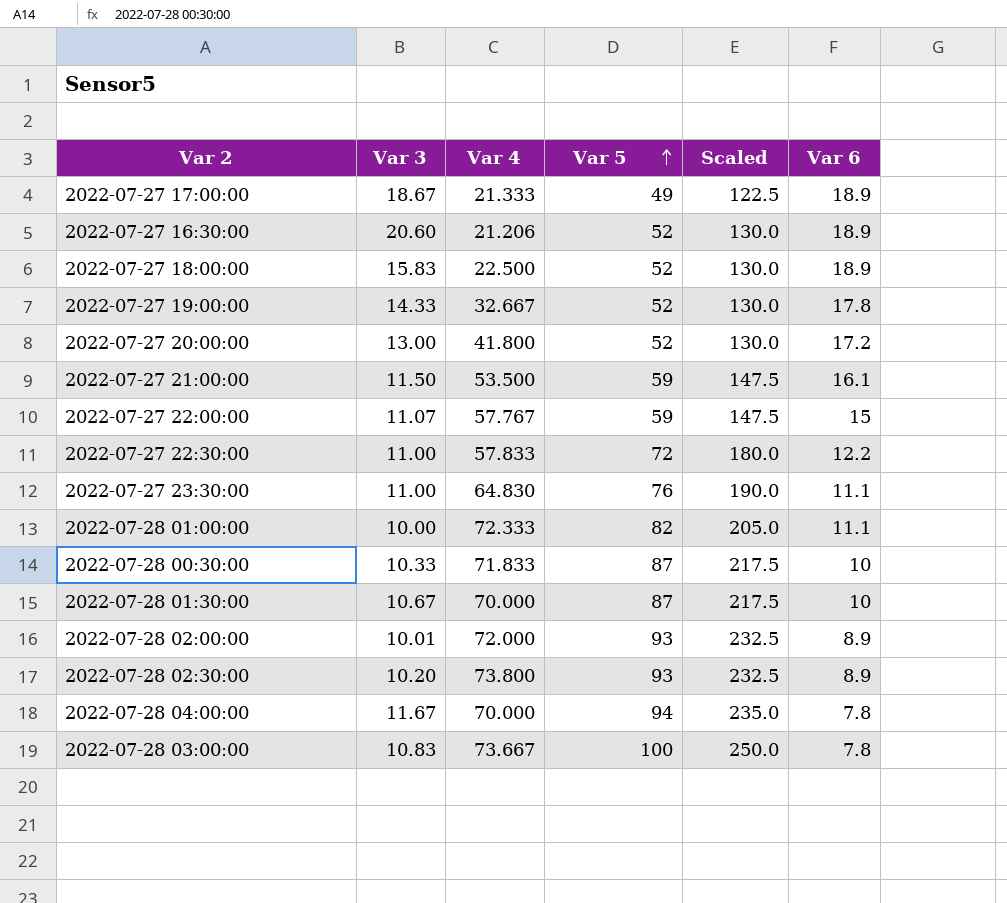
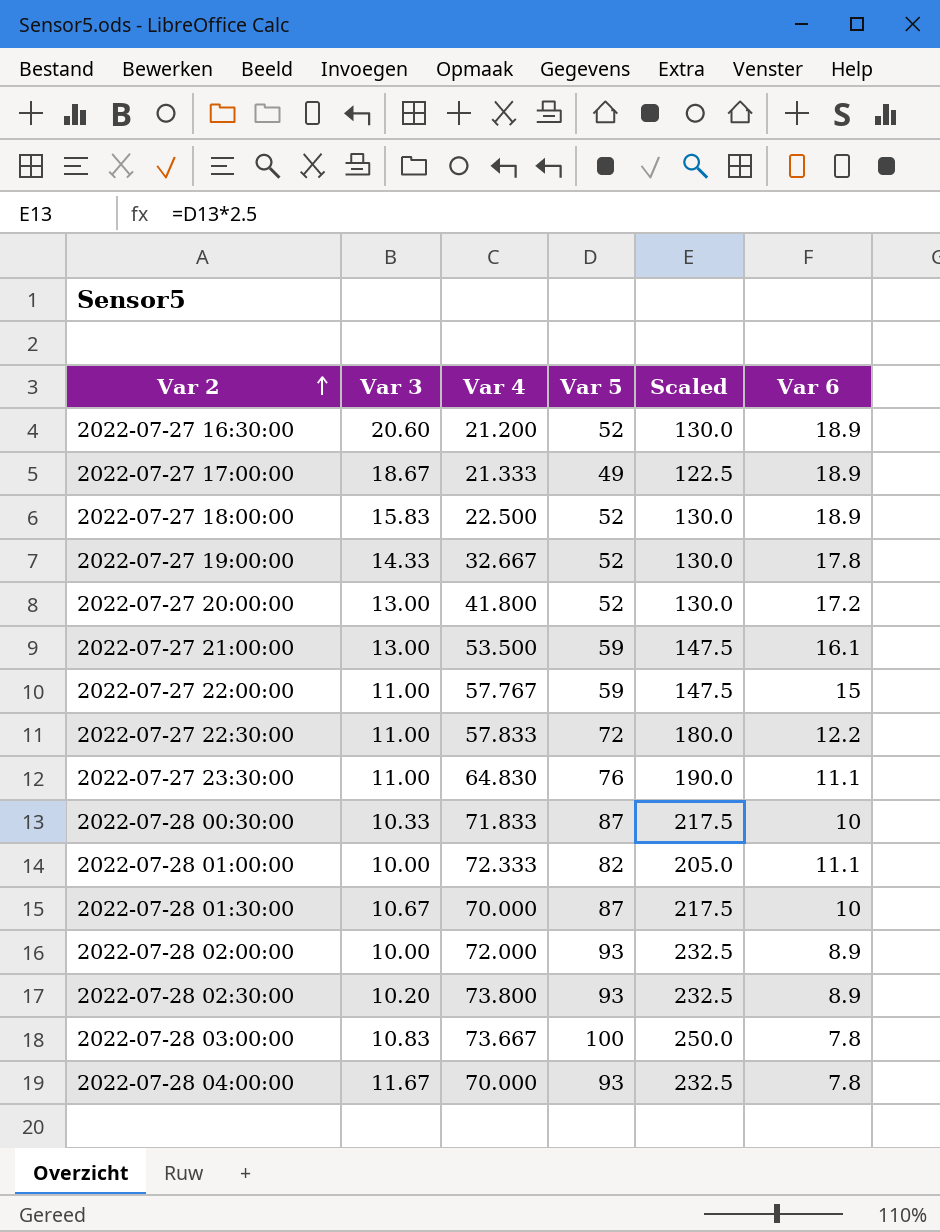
row order: Var 5 ascending -> Var 2 ascending
2022-07-27 16:30:00 | Var 4: 21.206 -> 21.200
2022-07-27 21:00:00 | Var 3: 11.50 -> 13.00
2022-07-27 22:00:00 | Var 3: 11.07 -> 11.00
2022-07-28 02:00:00 | Var 3: 10.01 -> 10.00
2022-07-28 04:00:00 | Var 5: 94 -> 93
2022-07-28 04:00:00 | Scaled: 235.0 -> 232.5

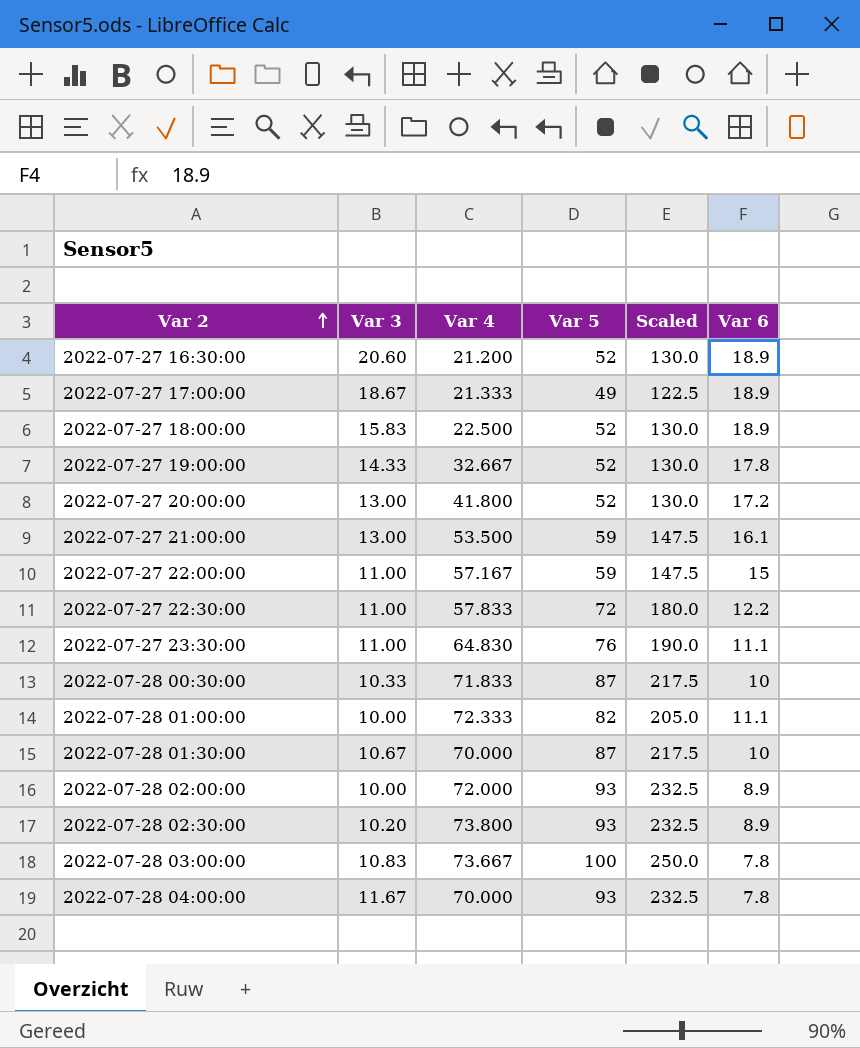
2022-07-27 22:00:00 | Var 4: 57.767 -> 57.167

